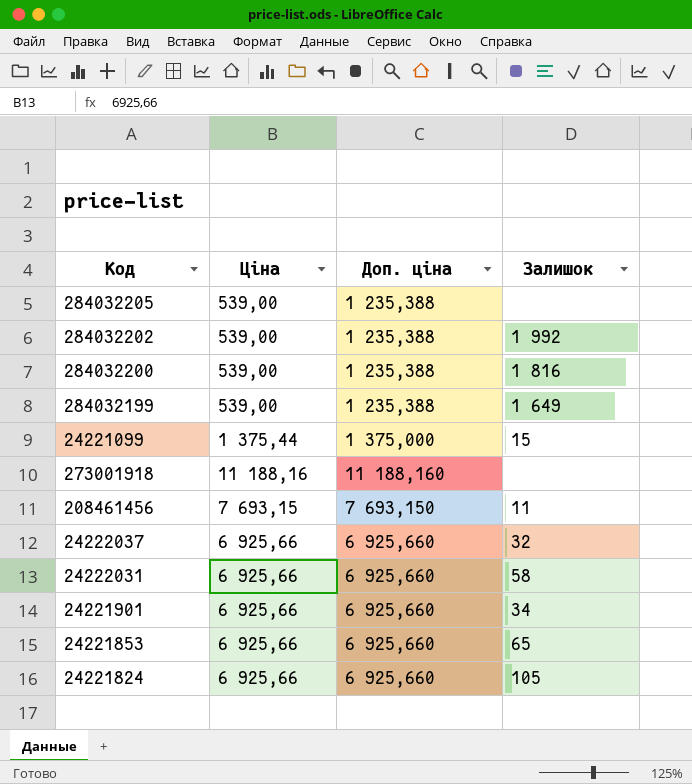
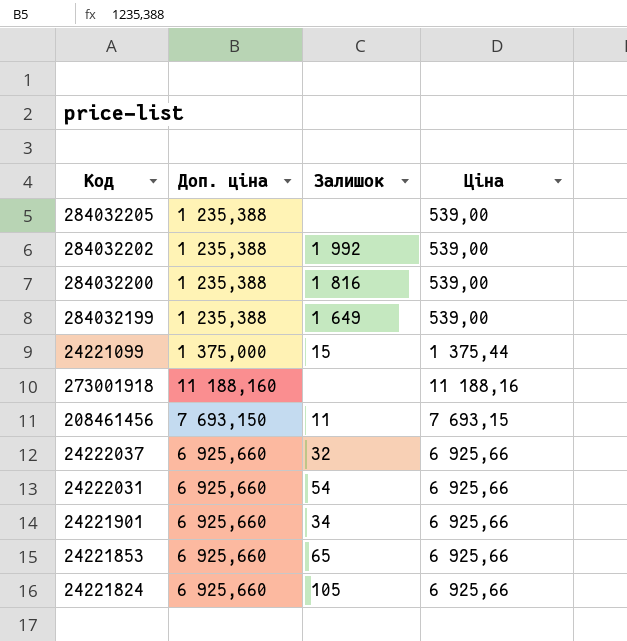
column Ціна | position: 2 -> 4
24222031 | Залишок: 58 -> 54

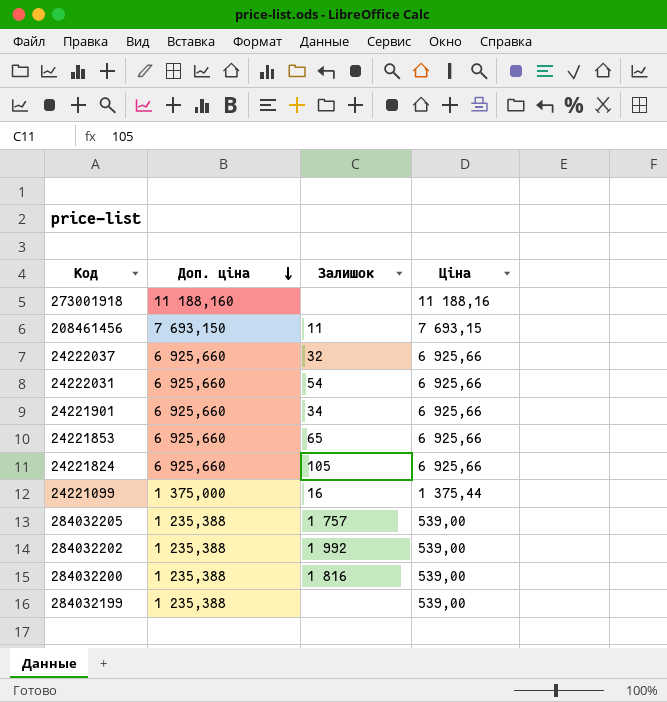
row order: none -> Доп. ціна descending
24221099 | Залишок: 15 -> 16
284032205 | Залишок: none -> 1 757
284032199 | Залишок: 1 649 -> none

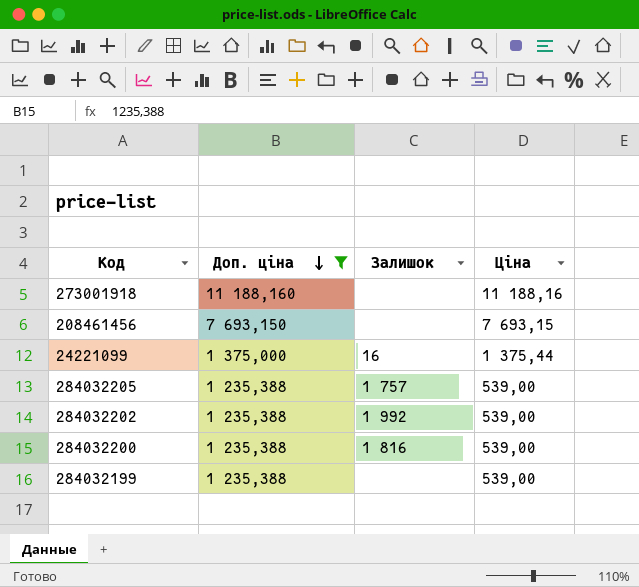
filter: none -> Доп. ціна != 6 925,660
208461456 | Залишок: 11 -> none

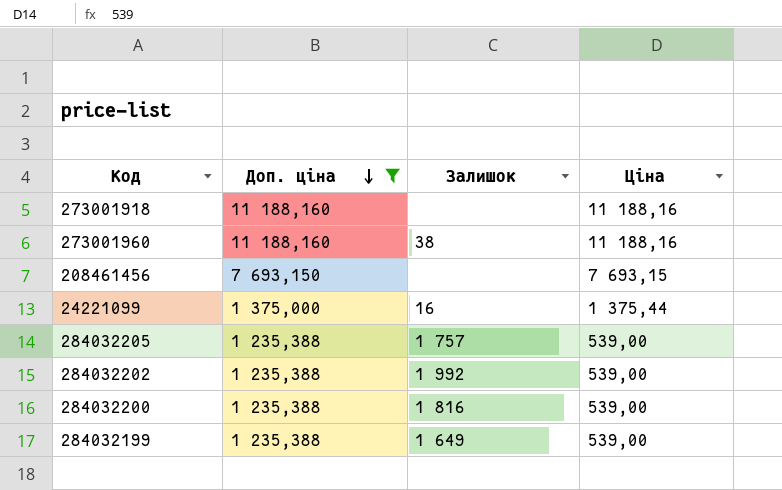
row 273001960: none -> 11 188,160 | 38 | 11 188,16
284032199 | Залишок: none -> 1 649

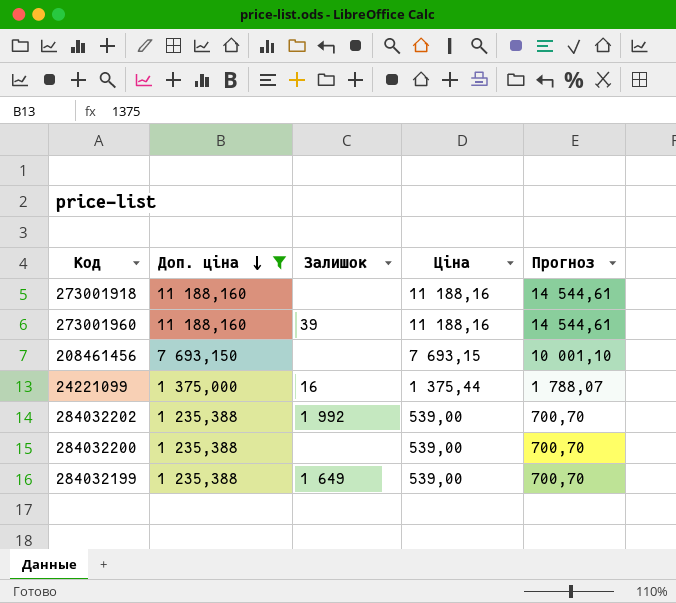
column Прогноз | formula: none -> [Ціна] * 1,3
row 284032205: 1 235,388 | 1 757 | 539,00 -> none
273001960 | Залишок: 38 -> 39
284032200 | Залишок: 1 816 -> none

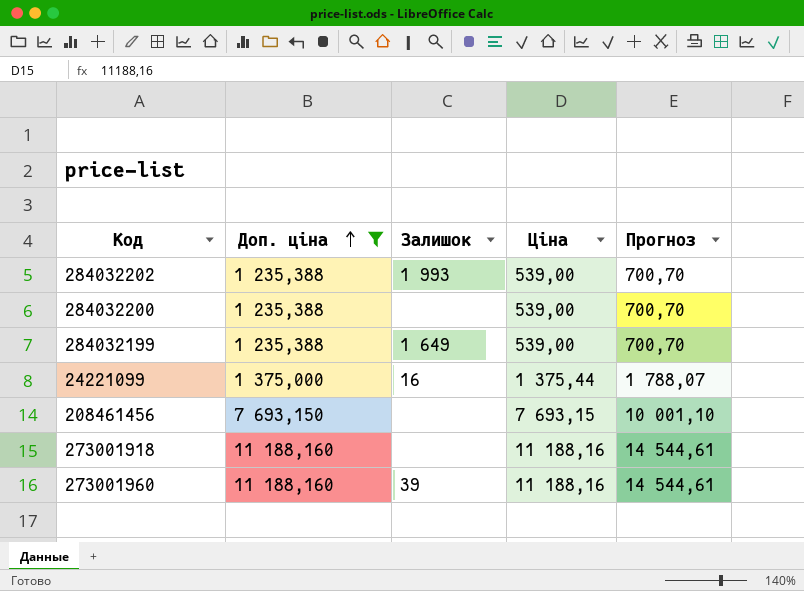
row order: Доп. ціна descending -> Доп. ціна ascending
284032202 | Залишок: 1 992 -> 1 993

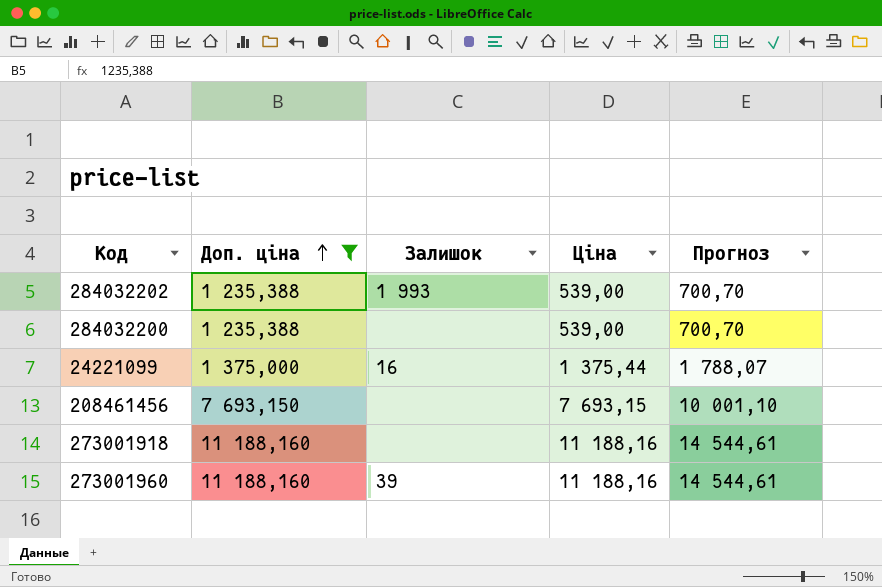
row 284032199: 1 235,388 | 1 649 | 539,00 | 700,70 -> none

